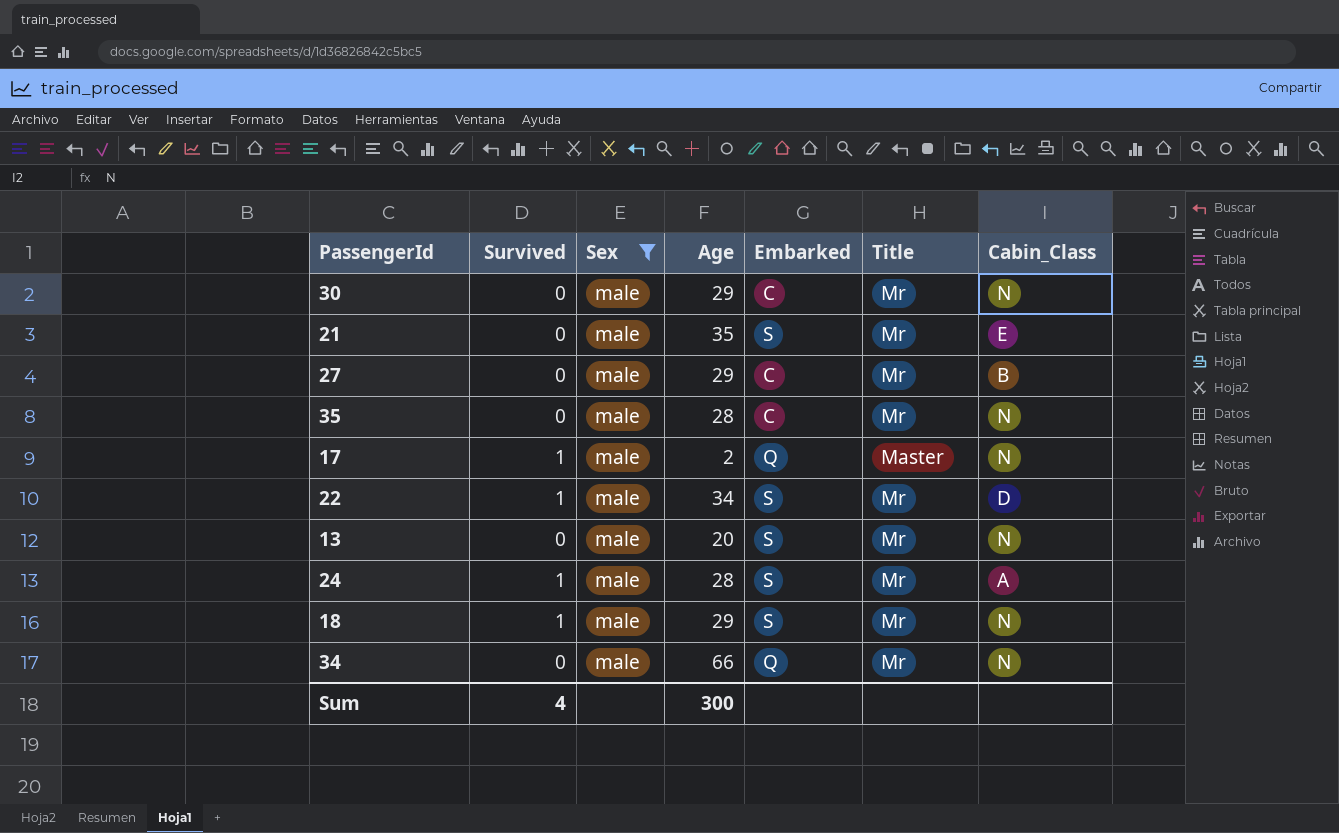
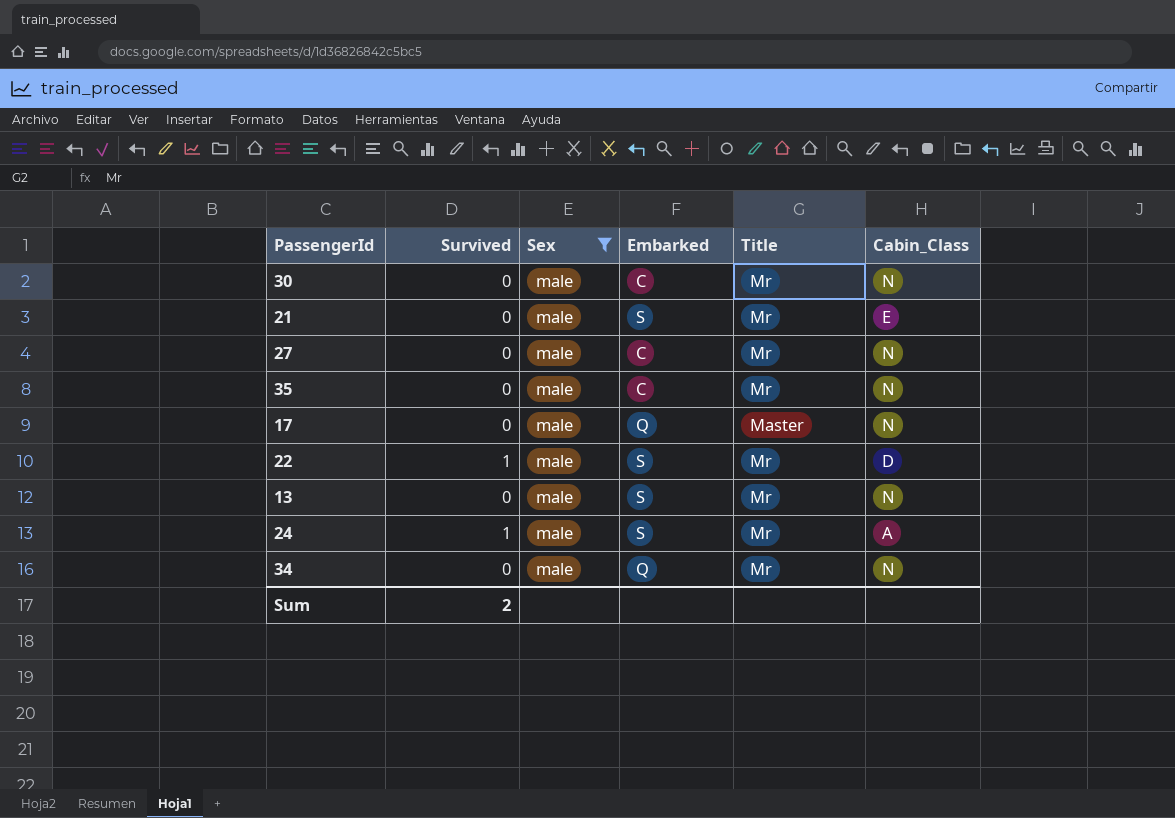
column Age | position: 4 -> none
row 18: 1 | male | 29 | S | Mr | N -> none
27 | Cabin_Class: B -> N
17 | Survived: 1 -> 0
Sum | Survived: 4 -> 2

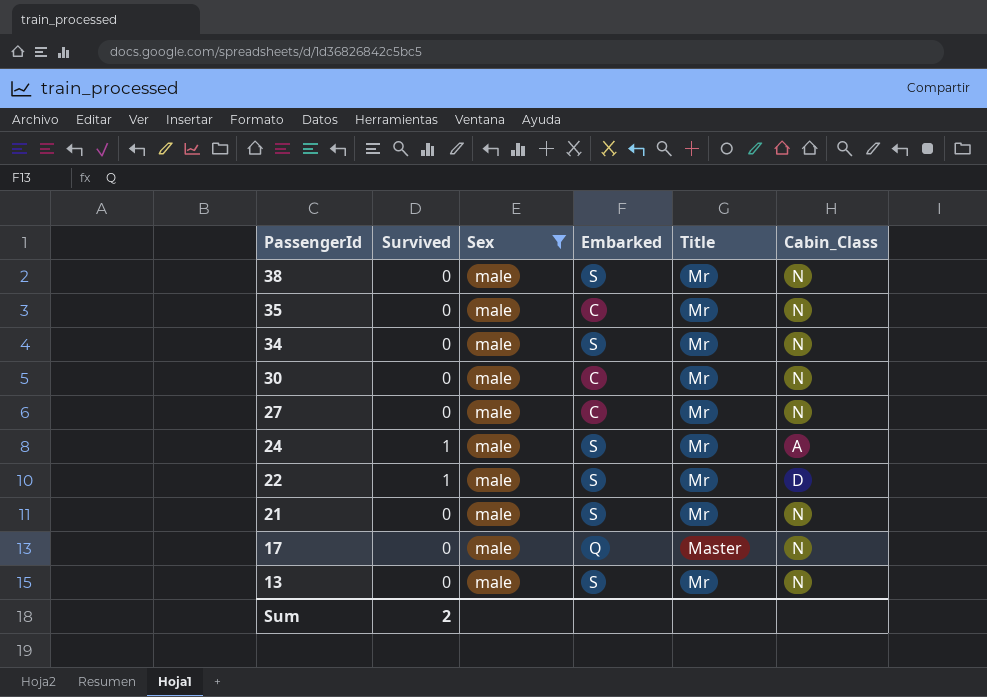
row order: none -> PassengerId descending
row 38: none -> 0 | male | S | Mr | N
34 | Embarked: Q -> S
21 | Cabin_Class: E -> N

